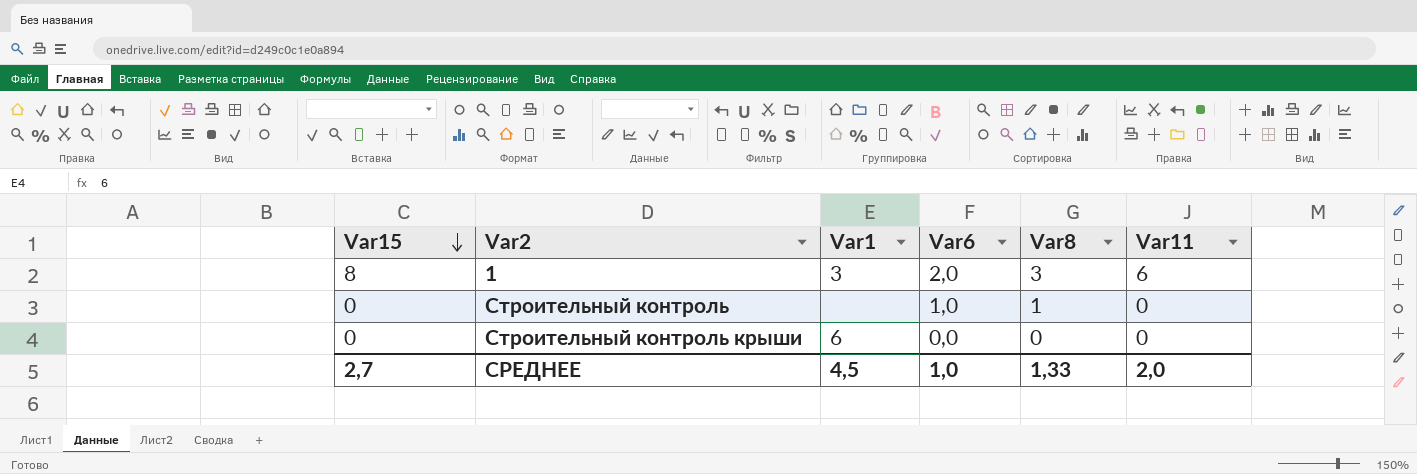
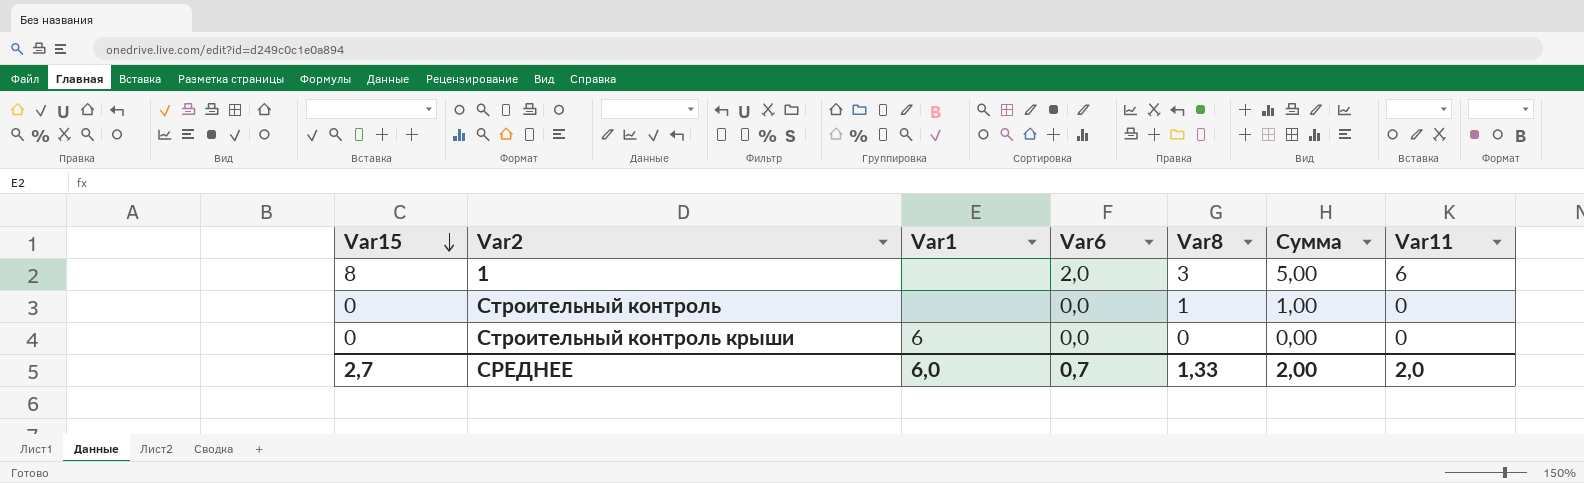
column Сумма | formula: none -> [Var6] + [Var8]
1 | Var1: 3 -> none
Строительный контроль | Var6: 1,0 -> 0,0
СРЕДНЕЕ | Var1: 4,5 -> 6,0
СРЕДНЕЕ | Var6: 1,0 -> 0,7

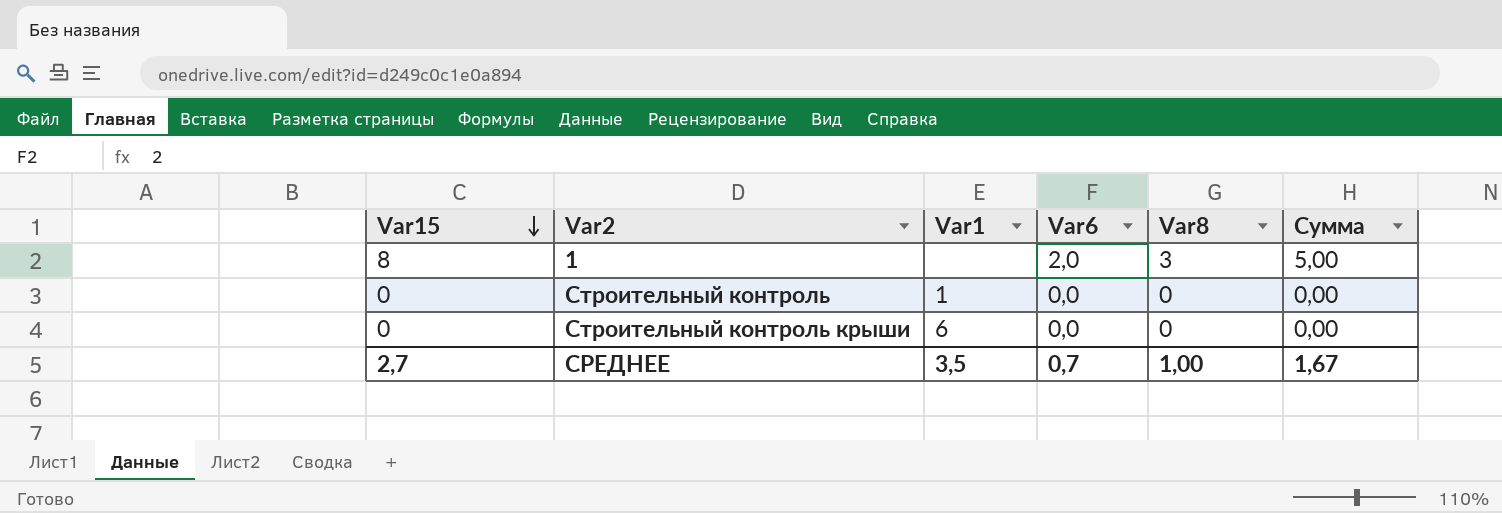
column Var11 | position: 7 -> none
Строительный контроль | Var1: none -> 1
Строительный контроль | Var8: 1 -> 0
Строительный контроль | Сумма: 1,00 -> 0,00
СРЕДНЕЕ | Var1: 6,0 -> 3,5
СРЕДНЕЕ | Var8: 1,33 -> 1,00
СРЕДНЕЕ | Сумма: 2,00 -> 1,67

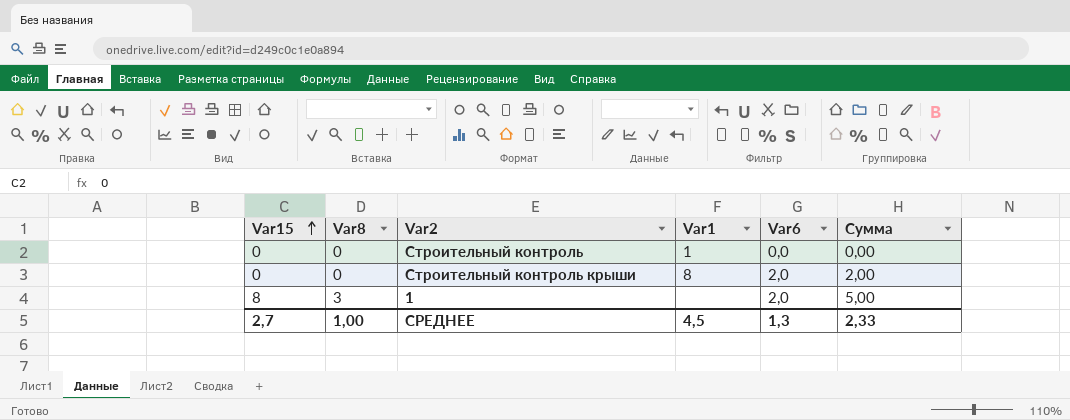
row order: Var15 descending -> Var15 ascending
column Var8 | position: 5 -> 2
Строительный контроль крыши | Var1: 6 -> 8
Строительный контроль крыши | Var6: 0,0 -> 2,0
Строительный контроль крыши | Сумма: 0,00 -> 2,00
СРЕДНЕЕ | Var1: 3,5 -> 4,5
СРЕДНЕЕ | Var6: 0,7 -> 1,3
СРЕДНЕЕ | Сумма: 1,67 -> 2,33

